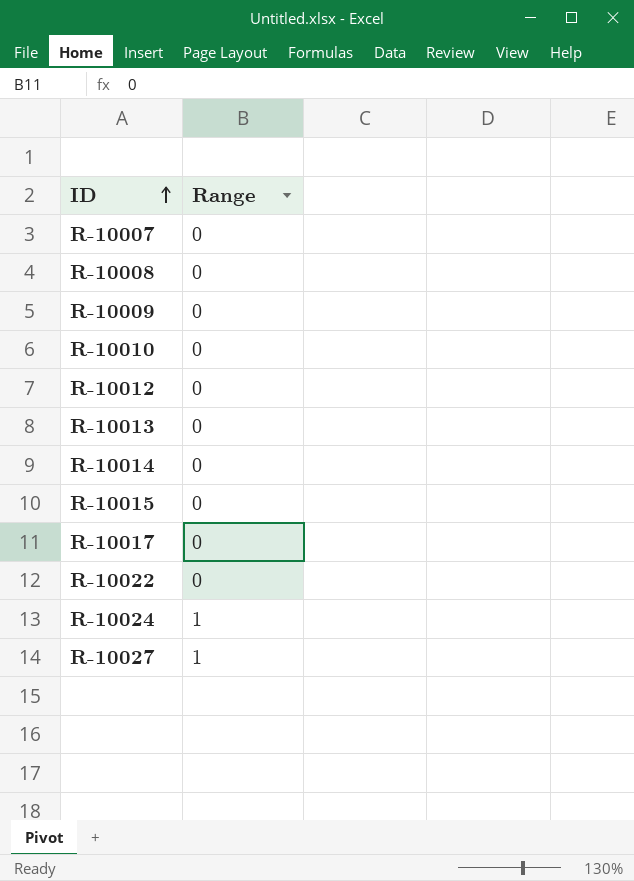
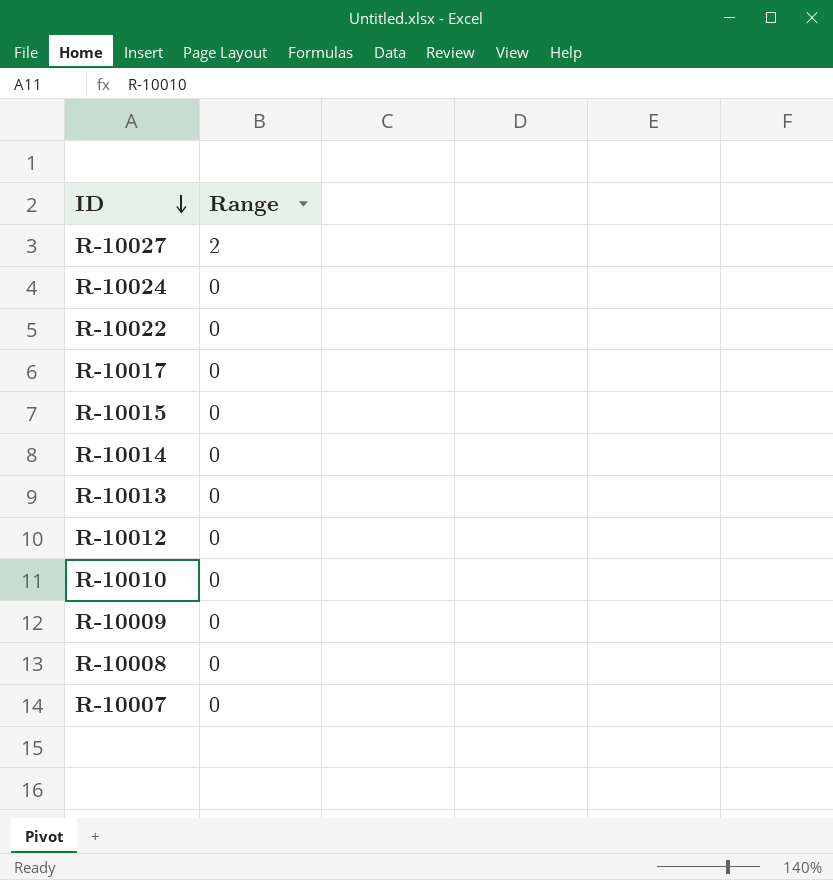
row order: ID ascending -> ID descending
R-10027 | Range: 1 -> 2
R-10024 | Range: 1 -> 0

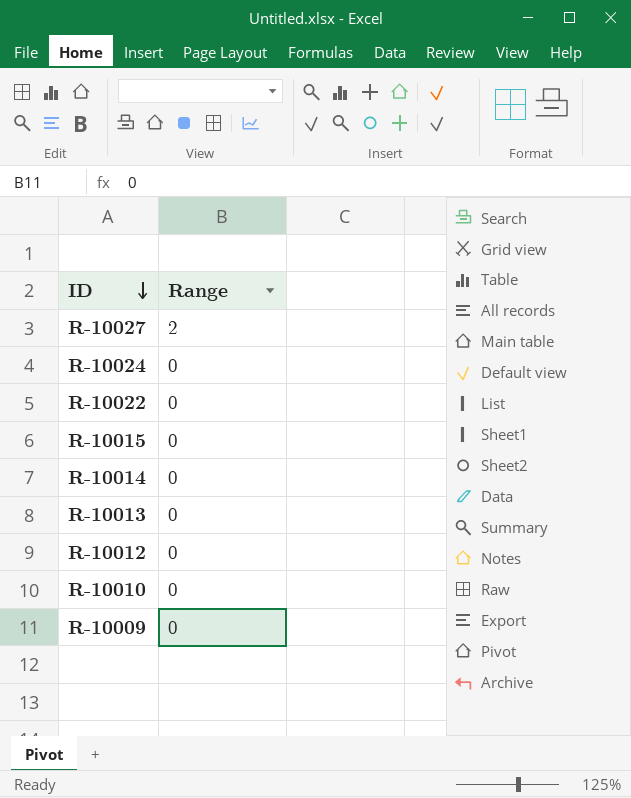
row R-10017: 0 -> none
row R-10008: 0 -> none
row R-10007: 0 -> none

